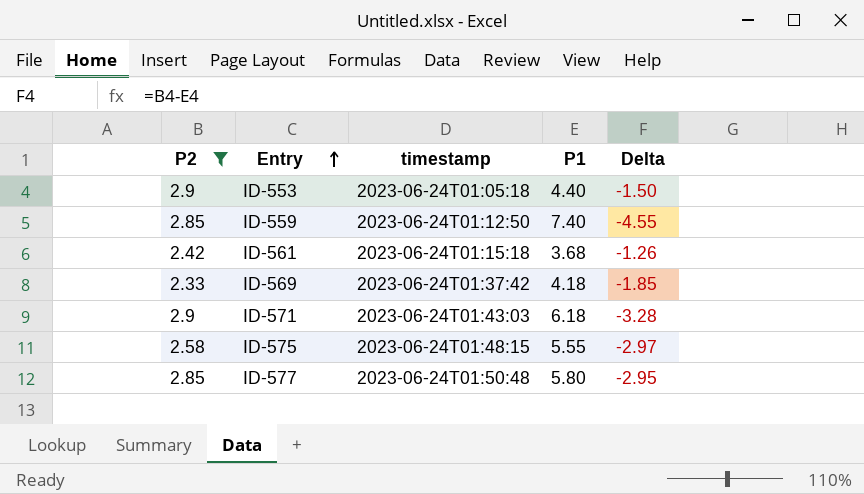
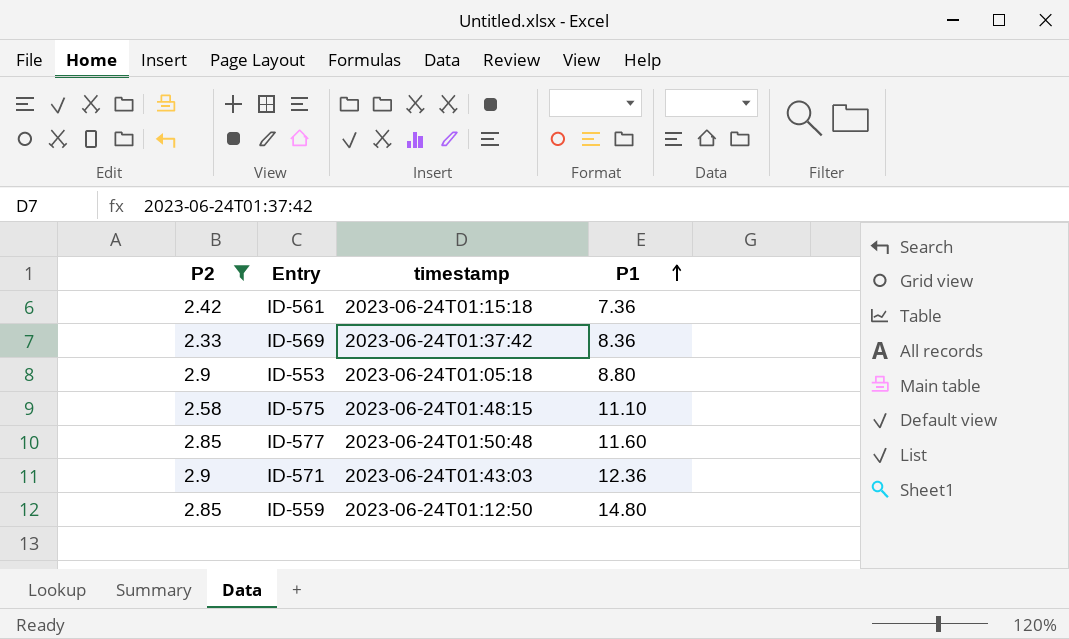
row order: Entry ascending -> P1 ascending
column Delta | formula: [P2] - [P1] -> none
ID-561 | P1: 3.68 -> 7.36
ID-569 | P1: 4.18 -> 8.36
ID-553 | P1: 4.40 -> 8.80
ID-575 | P1: 5.55 -> 11.10
ID-577 | P1: 5.80 -> 11.60
ID-571 | P1: 6.18 -> 12.36
ID-559 | P1: 7.40 -> 14.80

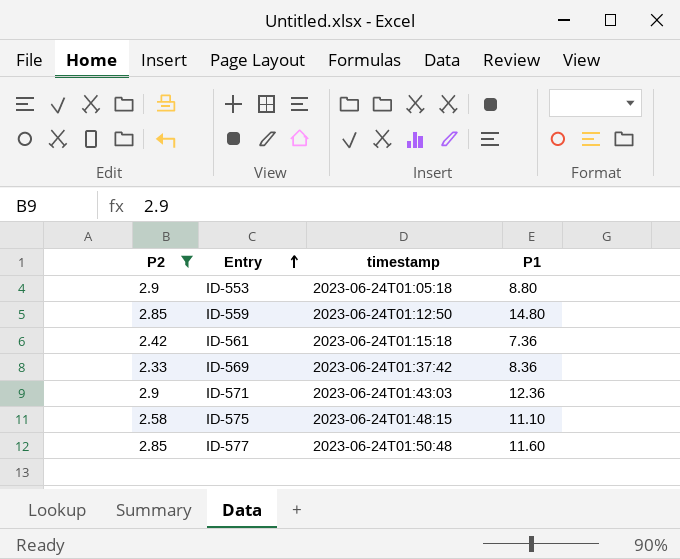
row order: P1 ascending -> Entry ascending

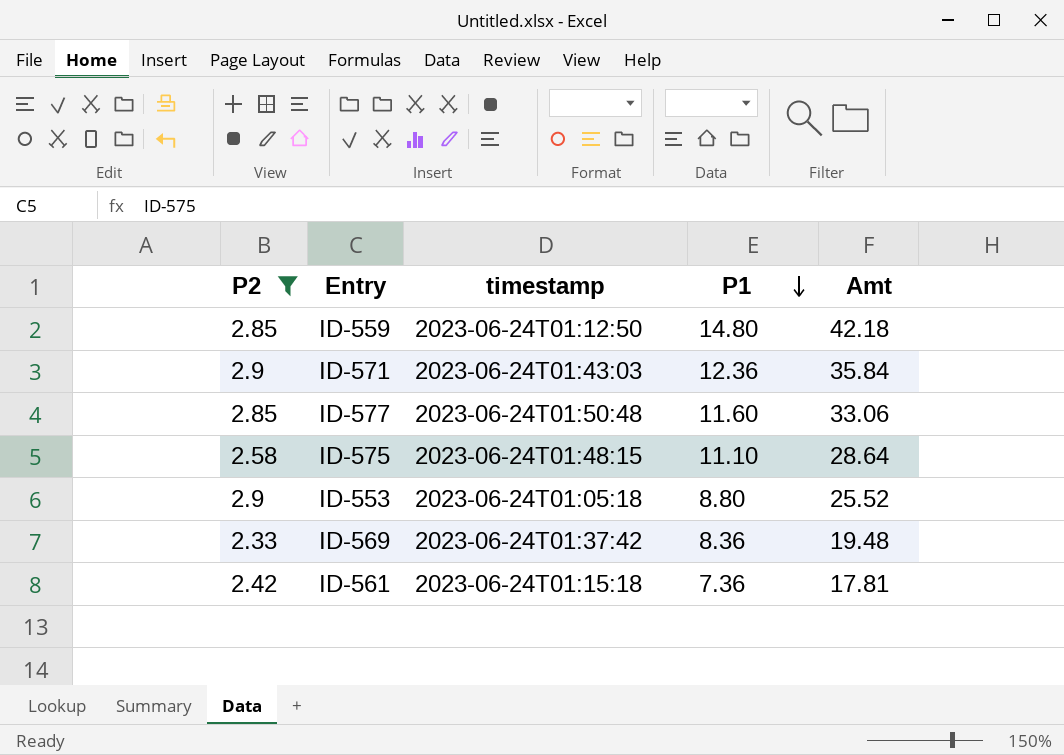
row order: Entry ascending -> P1 descending
column Amt | formula: none -> [P2] * [P1]

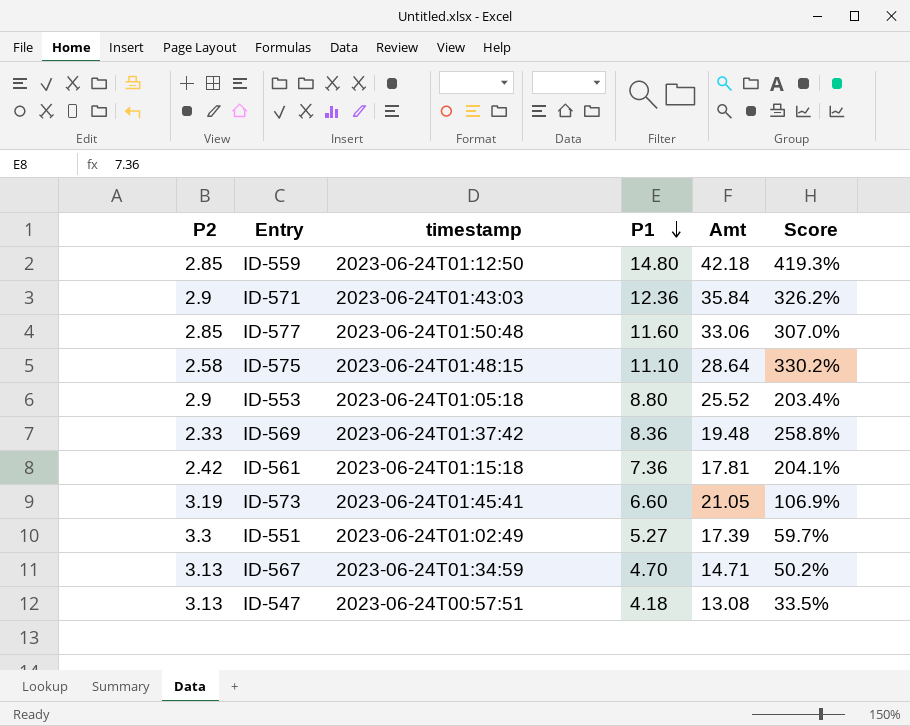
filter: P2 <= 2.9 -> none
column Score | formula: none -> ([P1] - [P2]) / [P2]

